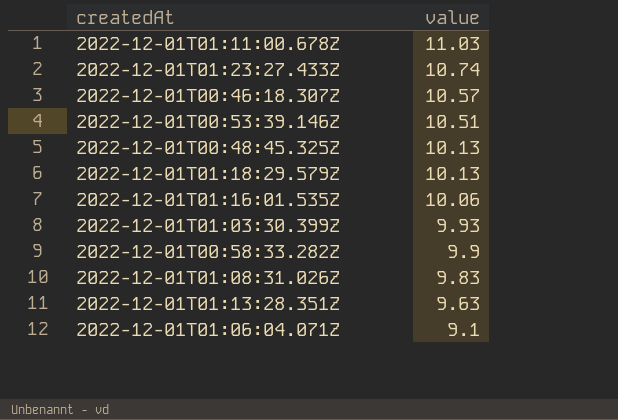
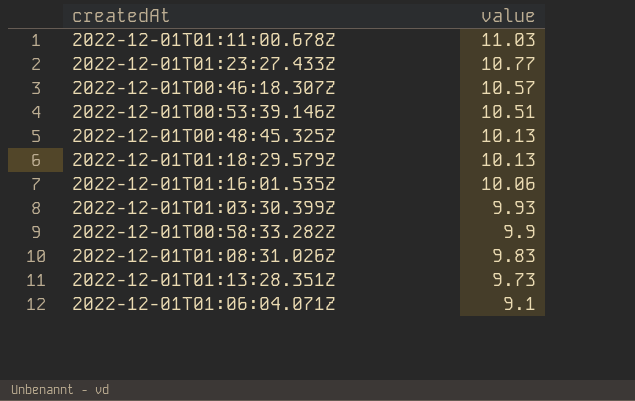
2022-12-01T01:23:27.433Z | value: 10.74 -> 10.77
2022-12-01T01:13:28.351Z | value: 9.63 -> 9.73

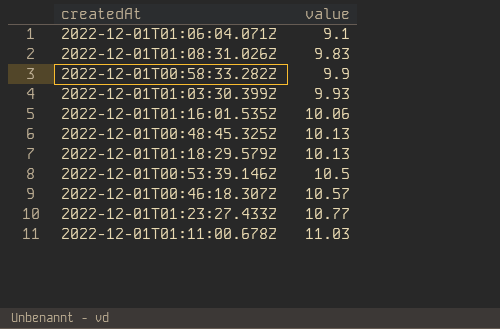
row order: value descending -> value ascending
row 2022-12-01T01:13:28.351Z: 9.73 -> none
2022-12-01T00:53:39.146Z | value: 10.51 -> 10.5

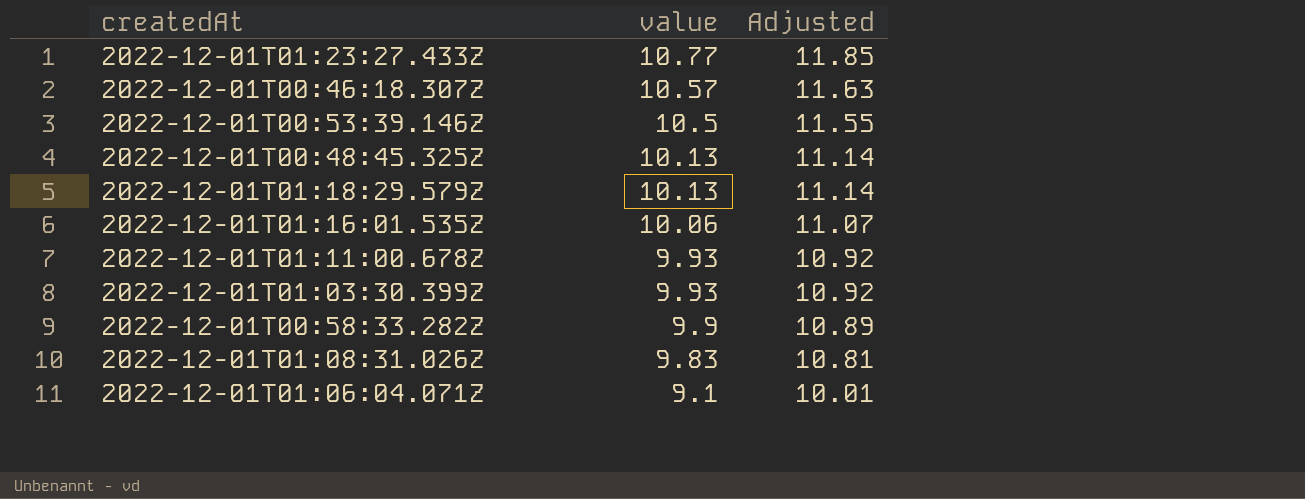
row order: value ascending -> value descending
column Adjusted | formula: none -> [value] * 1.1
2022-12-01T01:11:00.678Z | value: 11.03 -> 9.93

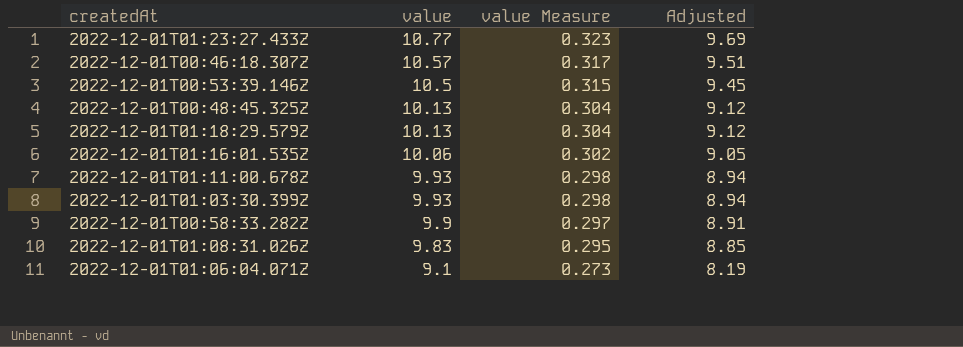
column value Measure | formula: none -> [value] * 0.03
column Adjusted | formula: [value] * 1.1 -> [value] * 0.9

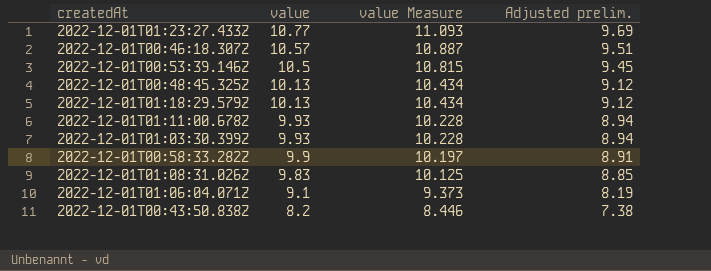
column value Measure | formula: [value] * 0.03 -> [value] * 1.03
column name: Adjusted -> Adjusted prelim.
row 2022-12-01T01:16:01.535Z: 10.06 | 0.302 | 9.05 -> none
row 2022-12-01T00:43:50.838Z: none -> 8.2 | 8.446 | 7.38

